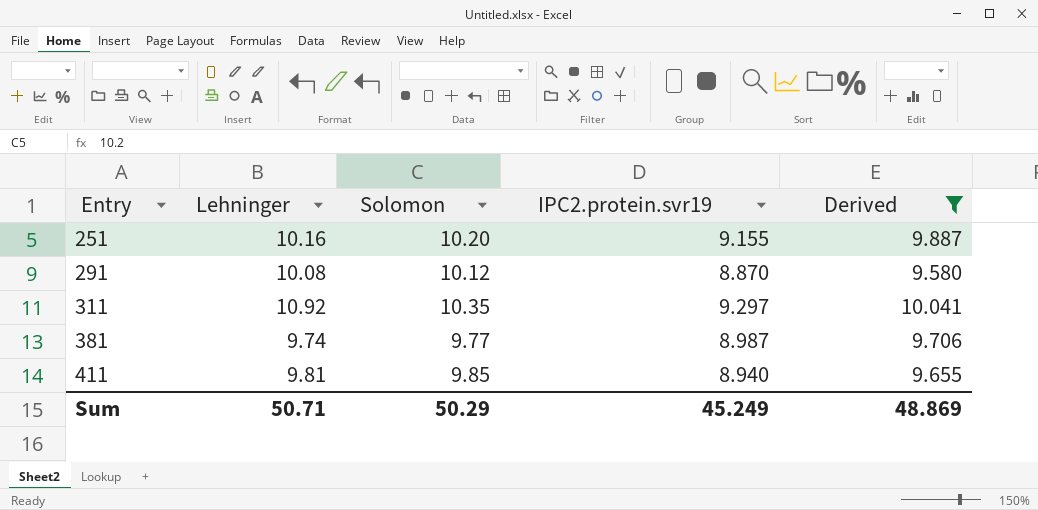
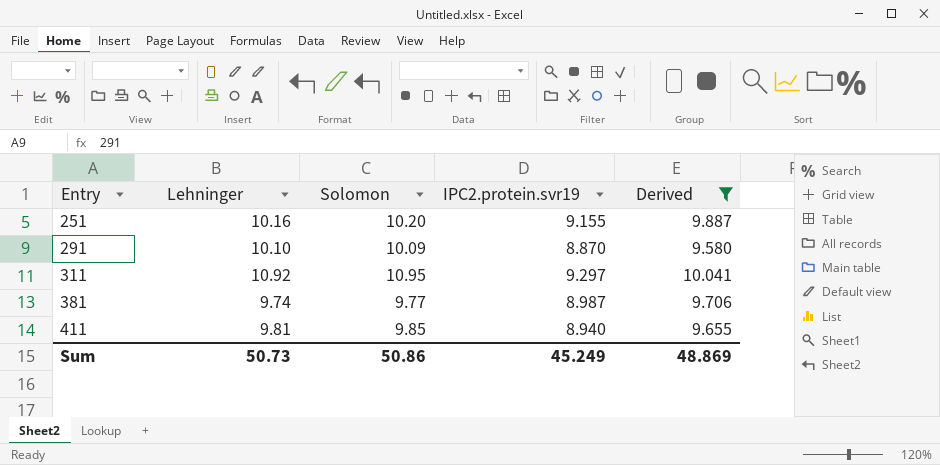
291 | Lehninger: 10.08 -> 10.10
291 | Solomon: 10.12 -> 10.09
311 | Solomon: 10.35 -> 10.95
Sum | Lehninger: 50.71 -> 50.73
Sum | Solomon: 50.29 -> 50.86

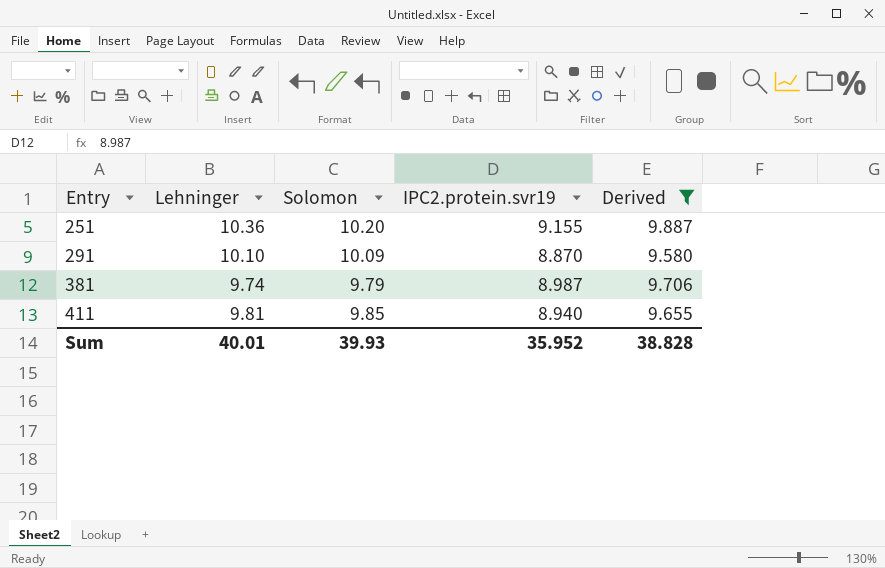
row 311: 10.92 | 10.95 | 9.297 | 10.041 -> none
251 | Lehninger: 10.16 -> 10.36
381 | Solomon: 9.77 -> 9.79
Sum | Lehninger: 50.73 -> 40.01
Sum | Solomon: 50.86 -> 39.93
Sum | IPC2.protein.svr19: 45.249 -> 35.952
Sum | Derived: 48.869 -> 38.828

